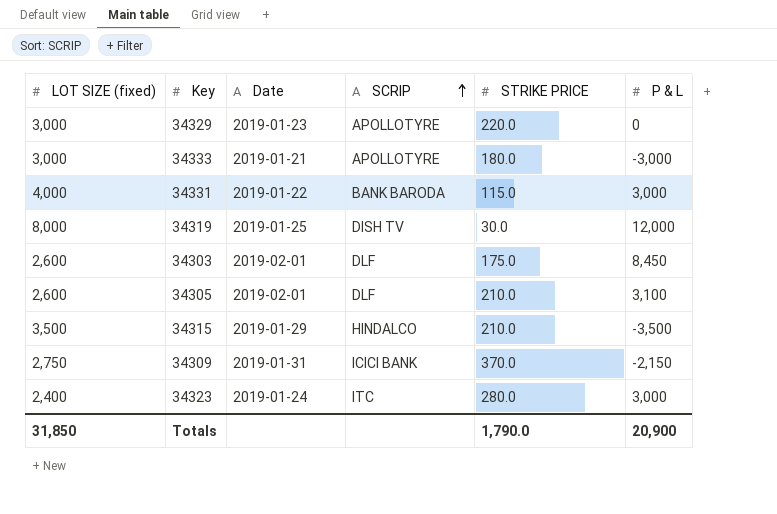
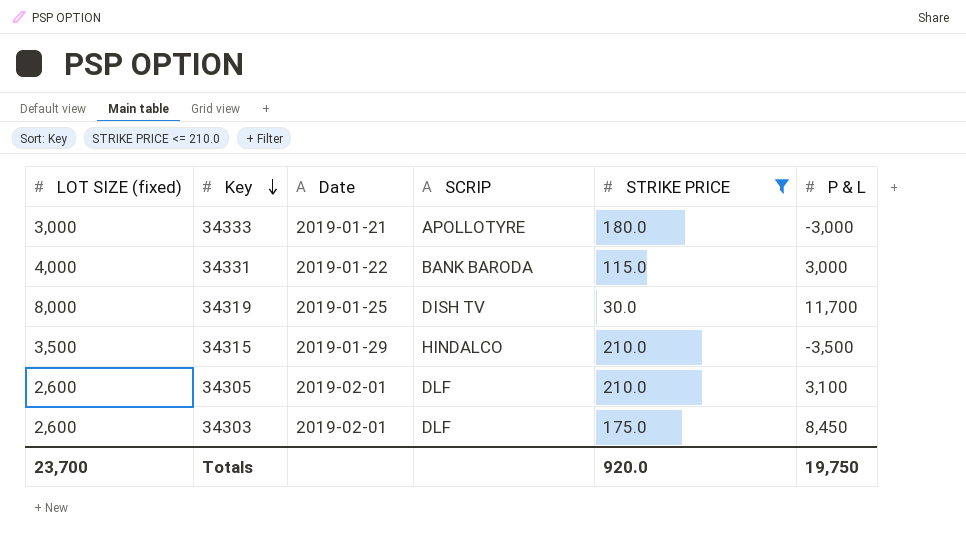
filter: none -> STRIKE PRICE <= 210.0
row order: SCRIP ascending -> Key descending
34319 | P & L: 12,000 -> 11,700
Totals | LOT SIZE (fixed): 31,850 -> 23,700
Totals | STRIKE PRICE: 1,790.0 -> 920.0
Totals | P & L: 20,900 -> 19,750

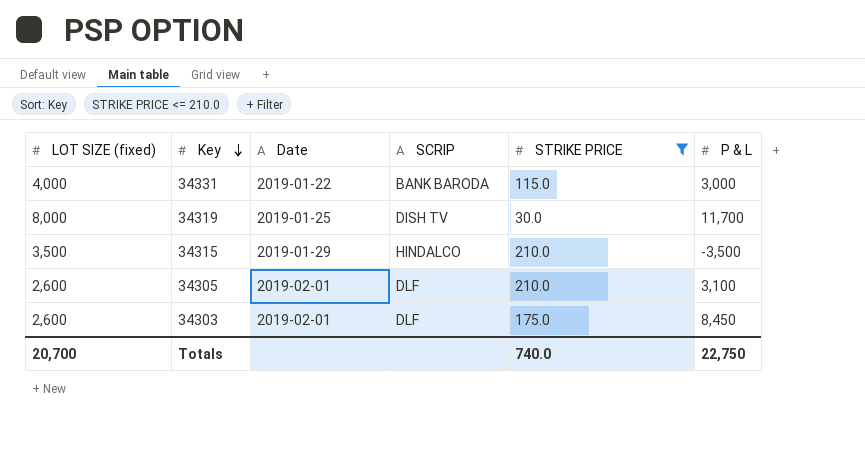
row 34333: 3,000 | 2019-01-21 | APOLLOTYRE | 180.0 | -3,000 -> none
Totals | LOT SIZE (fixed): 23,700 -> 20,700
Totals | STRIKE PRICE: 920.0 -> 740.0
Totals | P & L: 19,750 -> 22,750

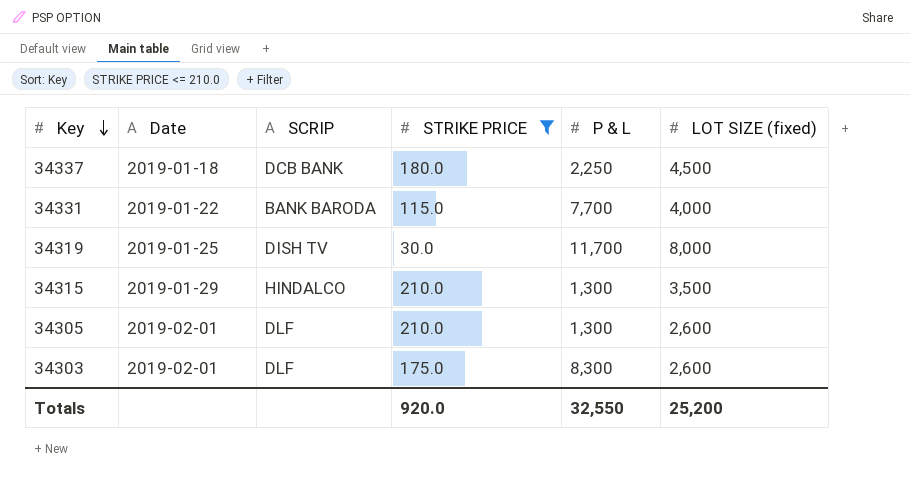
column LOT SIZE (fixed) | position: 1 -> 6
row 34337: none -> 2019-01-18 | DCB BANK | 180.0 | 2,250 | 4,500
34331 | P & L: 3,000 -> 7,700
34315 | P & L: -3,500 -> 1,300
34305 | P & L: 3,100 -> 1,300
34303 | P & L: 8,450 -> 8,300
Totals | STRIKE PRICE: 740.0 -> 920.0
Totals | P & L: 22,750 -> 32,550
Totals | LOT SIZE (fixed): 20,700 -> 25,200

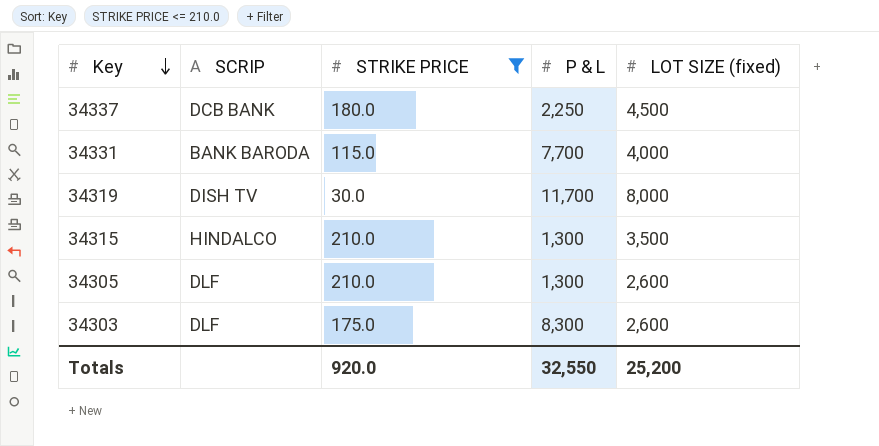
column Date | position: 2 -> none

